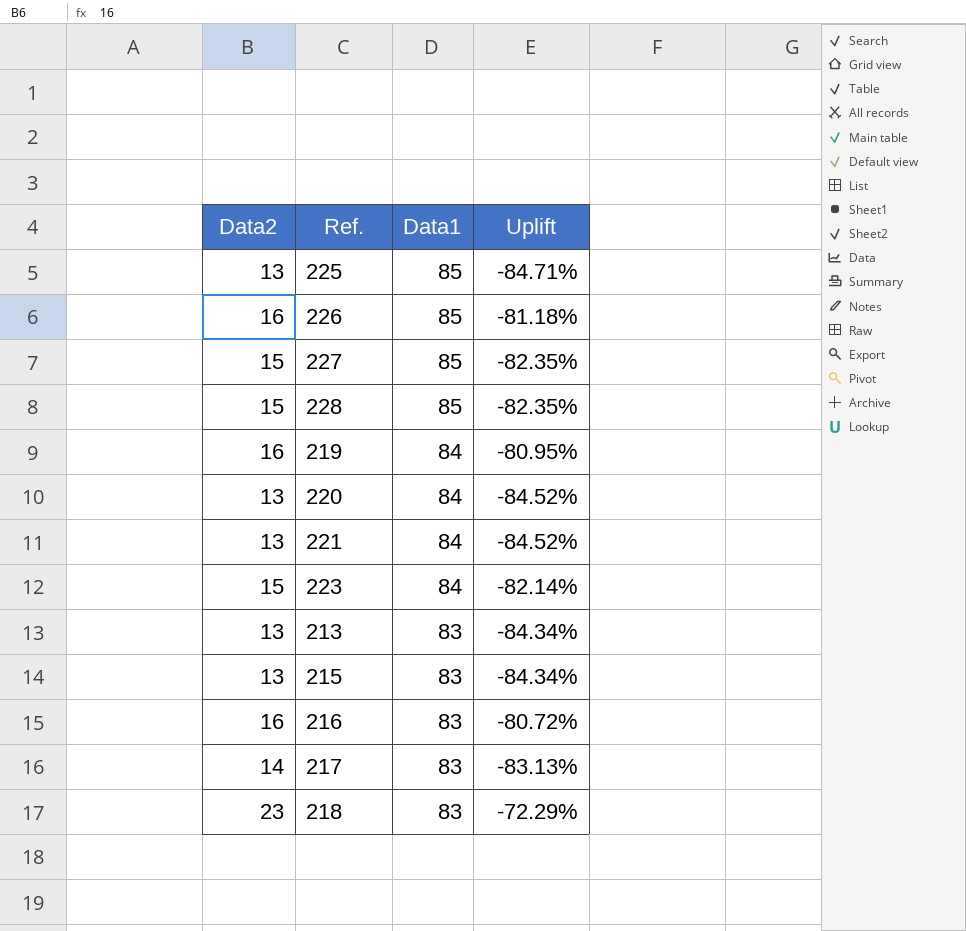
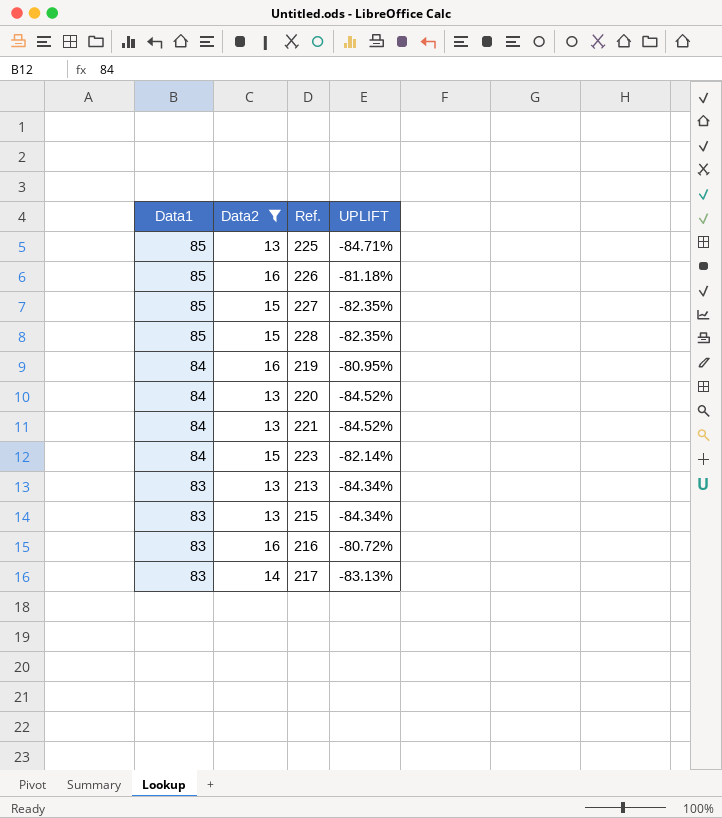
filter: none -> Data2 != 23
column Data1 | position: 3 -> 1
column name: Uplift -> UPLIFT

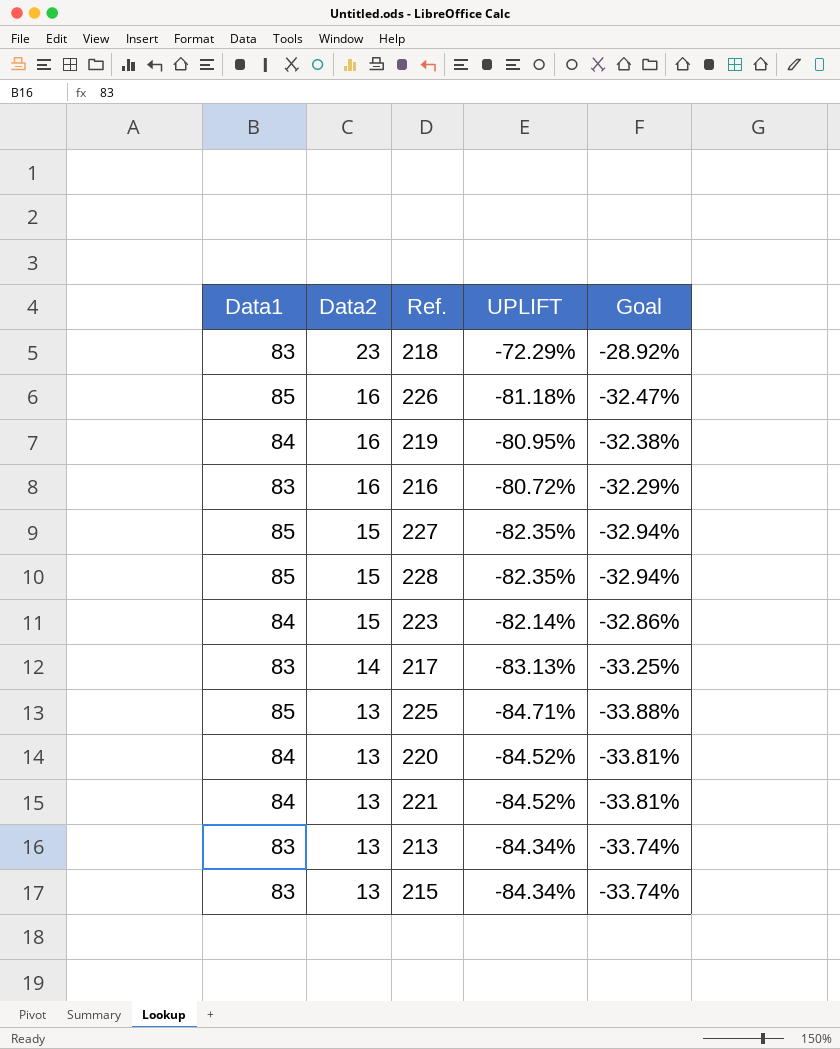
filter: Data2 != 23 -> none
row order: Data1 descending -> Data2 descending
column Goal | formula: none -> [UPLIFT] * 0.4

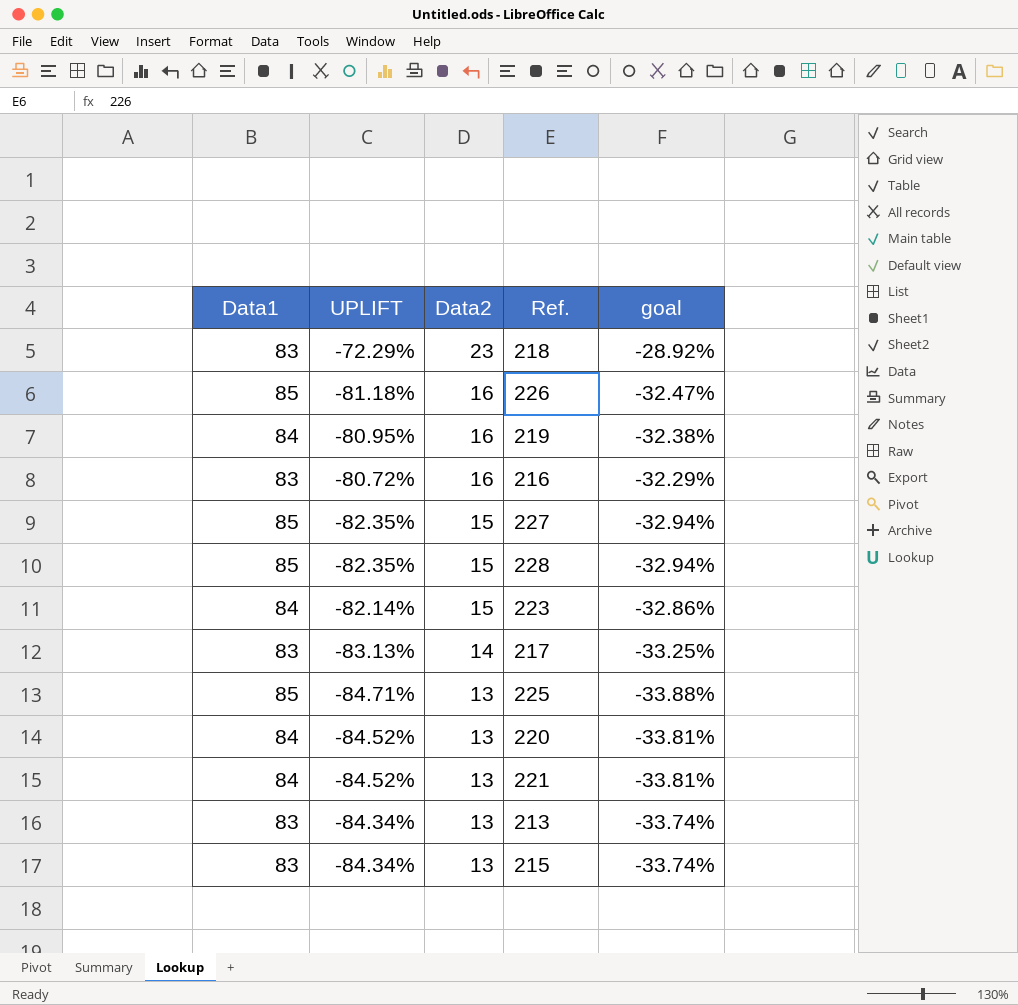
column UPLIFT | position: 4 -> 2
column name: Goal -> goal

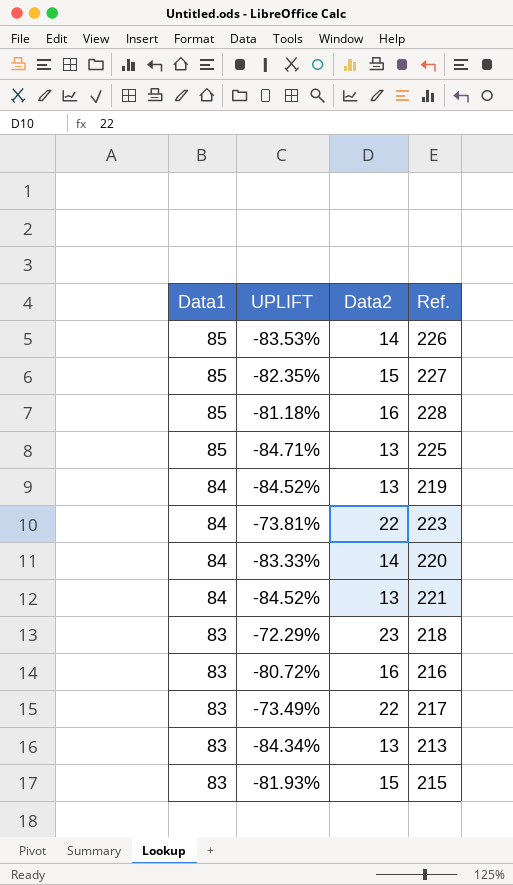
row order: Data2 descending -> Data1 descending
column goal | formula: [UPLIFT] * 0.4 -> none
226 | UPLIFT: -81.18% -> -83.53%
226 | Data2: 16 -> 14
228 | UPLIFT: -82.35% -> -81.18%
228 | Data2: 15 -> 16
219 | UPLIFT: -80.95% -> -84.52%
219 | Data2: 16 -> 13
223 | UPLIFT: -82.14% -> -73.81%
223 | Data2: 15 -> 22
220 | UPLIFT: -84.52% -> -83.33%
220 | Data2: 13 -> 14
217 | UPLIFT: -83.13% -> -73.49%
217 | Data2: 14 -> 22
215 | UPLIFT: -84.34% -> -81.93%
215 | Data2: 13 -> 15

